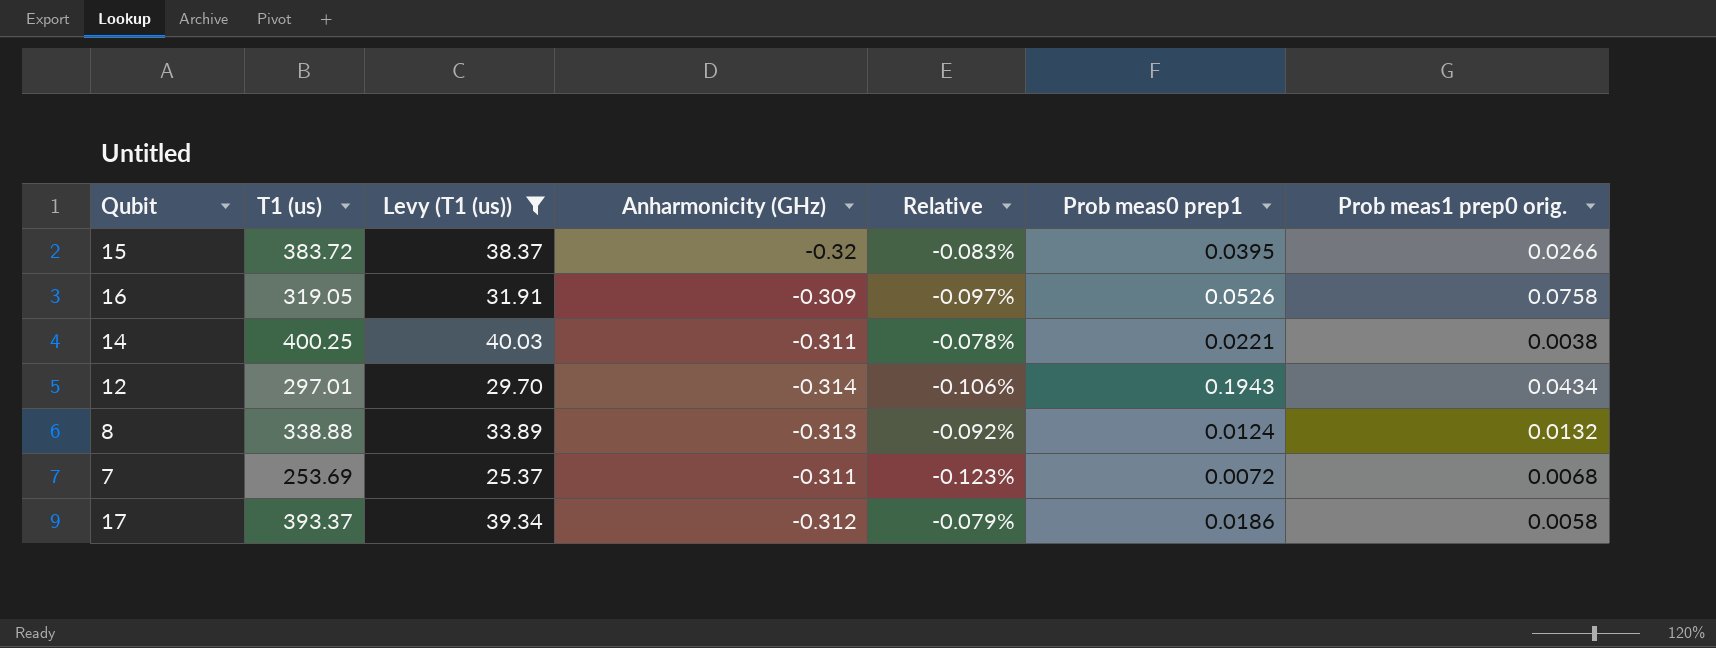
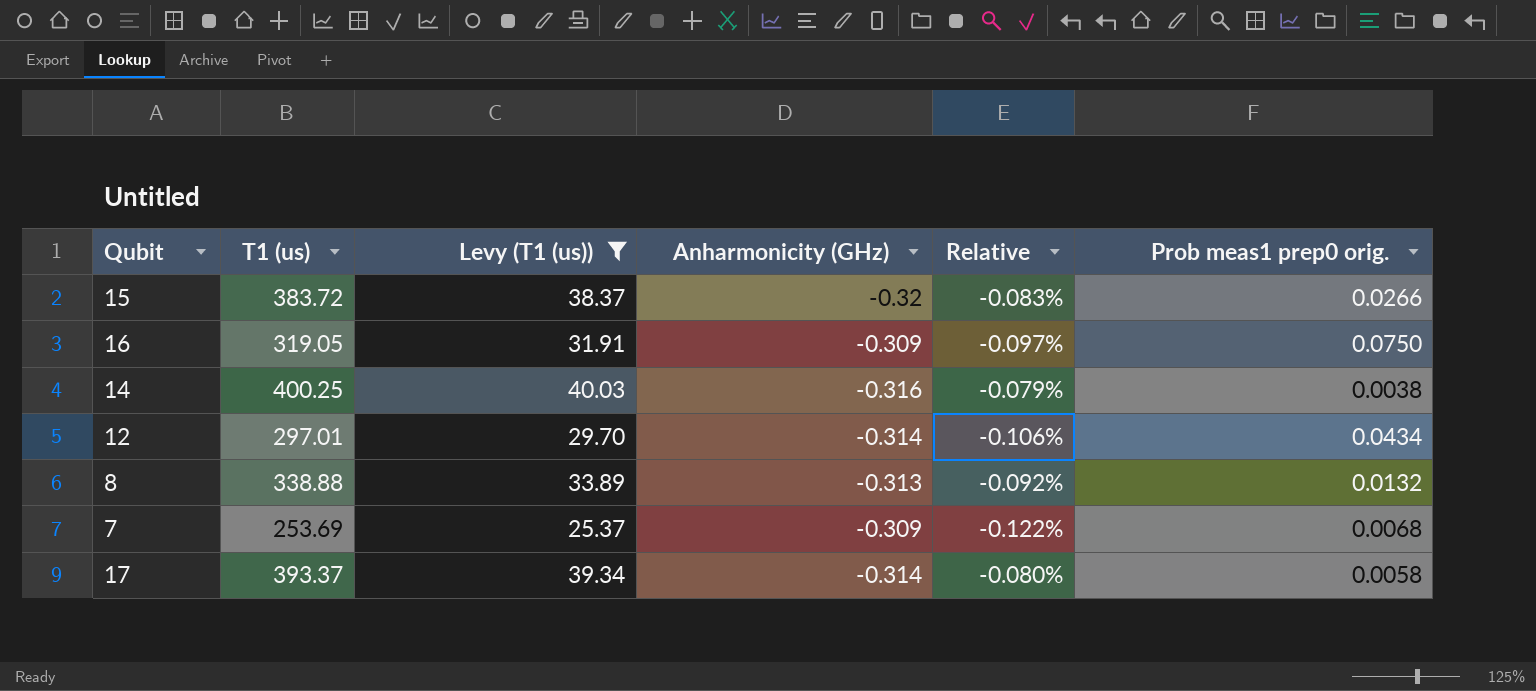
column Prob meas0 prep1 | position: 6 -> none
16 | Prob meas1 prep0 orig.: 0.0758 -> 0.0750
14 | Anharmonicity (GHz): -0.311 -> -0.316
14 | Relative: -0.078% -> -0.079%
7 | Anharmonicity (GHz): -0.311 -> -0.309
7 | Relative: -0.123% -> -0.122%
17 | Anharmonicity (GHz): -0.312 -> -0.314
17 | Relative: -0.079% -> -0.080%

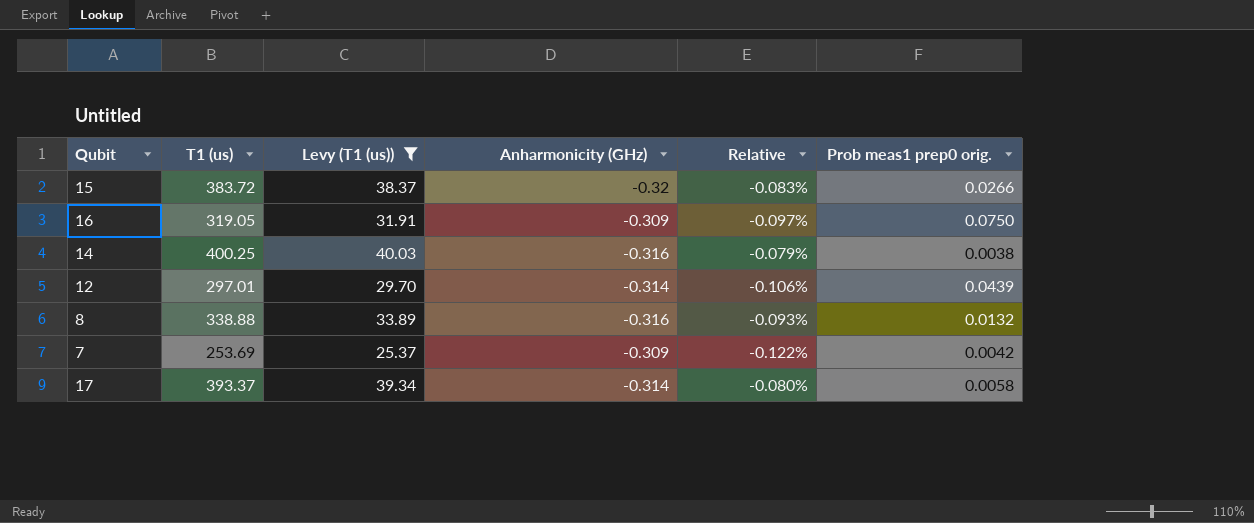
12 | Prob meas1 prep0 orig.: 0.0434 -> 0.0439
8 | Anharmonicity (GHz): -0.313 -> -0.316
8 | Relative: -0.092% -> -0.093%
7 | Prob meas1 prep0 orig.: 0.0068 -> 0.0042

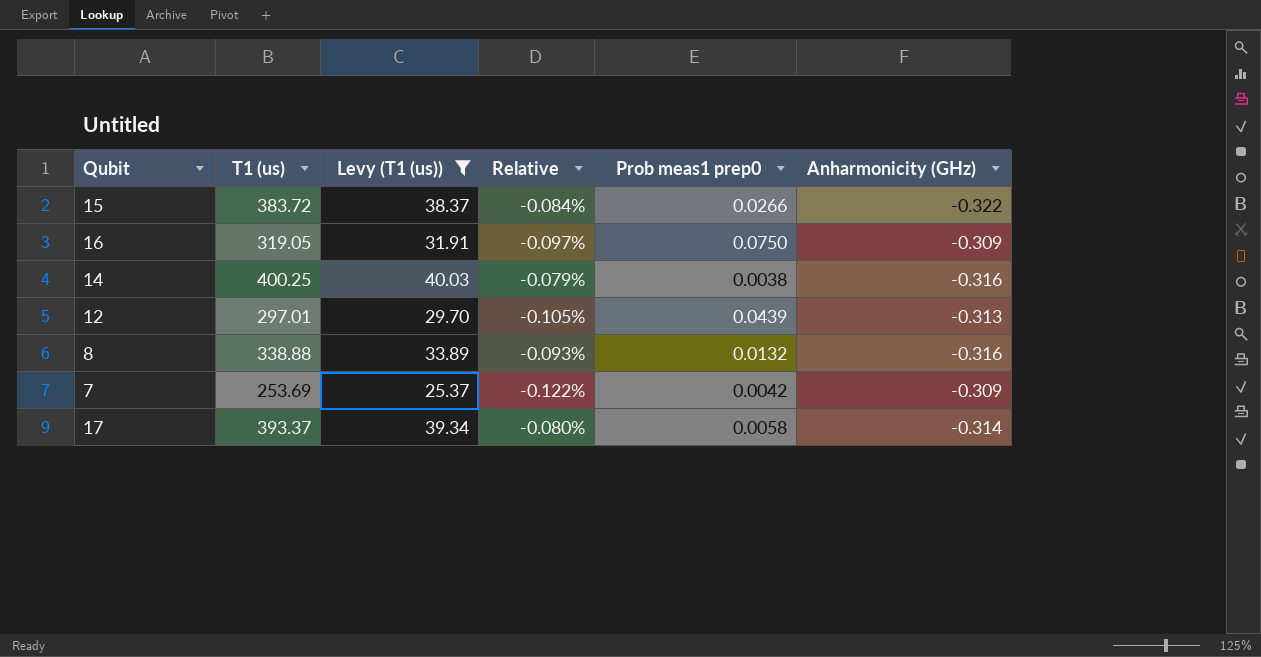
column name: Prob meas1 prep0 orig. -> Prob meas1 prep0
column Anharmonicity (GHz) | position: 4 -> 6
15 | Relative: -0.083% -> -0.084%
15 | Anharmonicity (GHz): -0.32 -> -0.322
12 | Relative: -0.106% -> -0.105%
12 | Anharmonicity (GHz): -0.314 -> -0.313

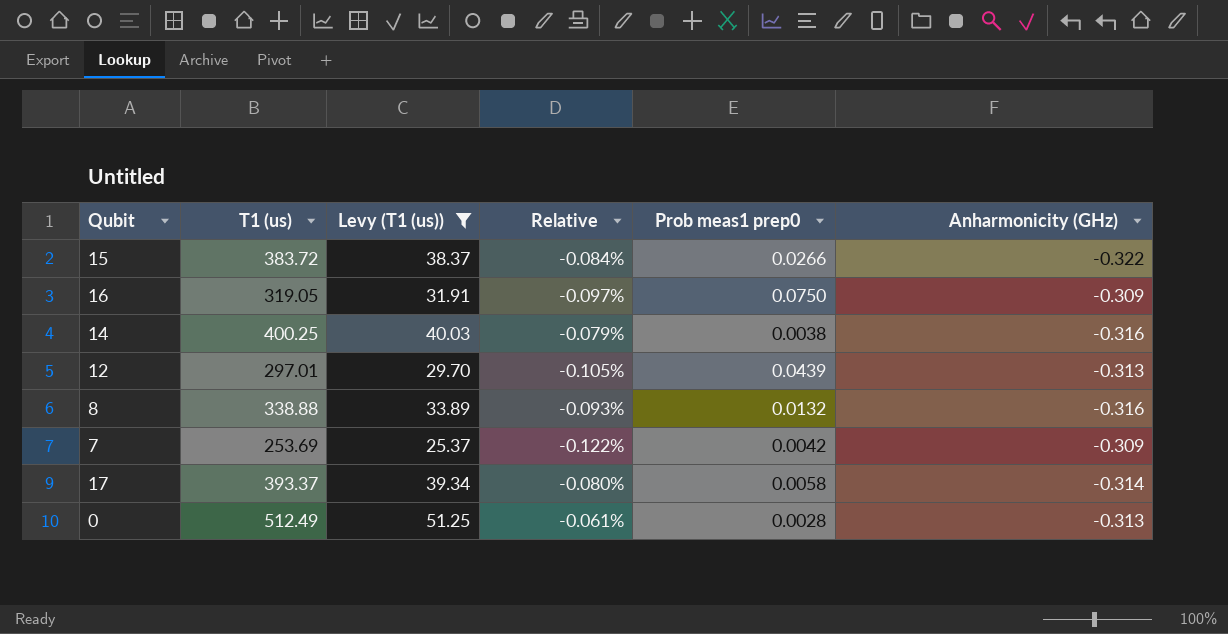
row 0: none -> 512.49 | 51.25 | -0.061% | 0.0028 | -0.313

